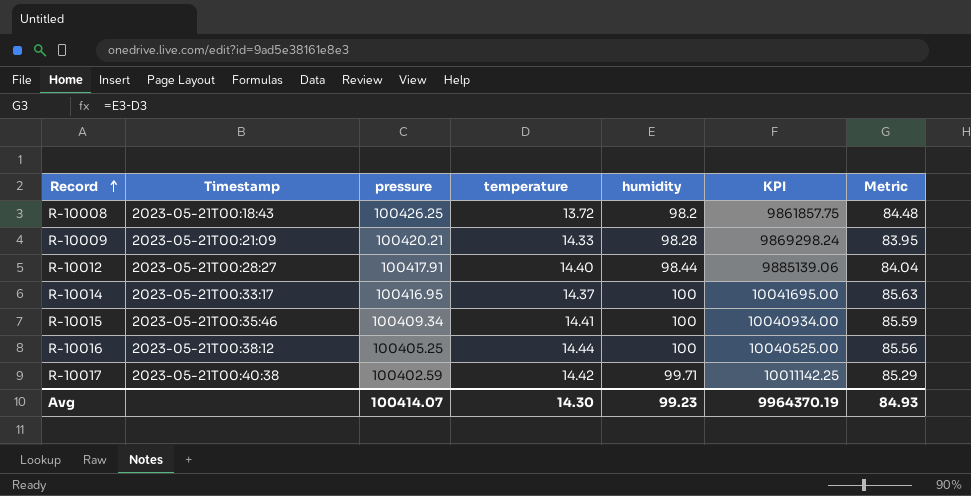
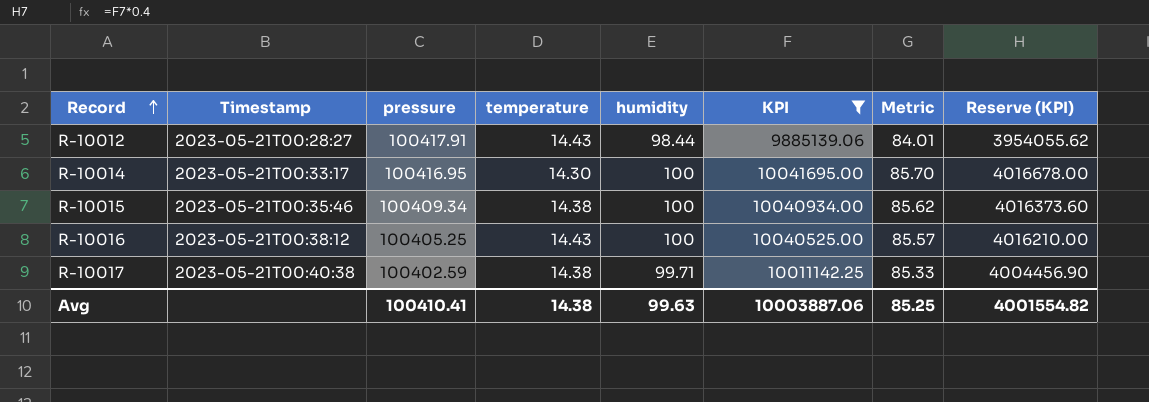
filter: none -> KPI >= 9885139.06
column Reserve (KPI) | formula: none -> [KPI] * 0.4
R-10012 | temperature: 14.40 -> 14.43
R-10012 | Metric: 84.04 -> 84.01
R-10014 | temperature: 14.37 -> 14.30
R-10014 | Metric: 85.63 -> 85.70
R-10015 | temperature: 14.41 -> 14.38
R-10015 | Metric: 85.59 -> 85.62
R-10016 | temperature: 14.44 -> 14.43
R-10016 | Metric: 85.56 -> 85.57
R-10017 | temperature: 14.42 -> 14.38
R-10017 | Metric: 85.29 -> 85.33
Avg | pressure: 100414.07 -> 100410.41
Avg | temperature: 14.30 -> 14.38
Avg | humidity: 99.23 -> 99.63
Avg | KPI: 9964370.19 -> 10003887.06
Avg | Metric: 84.93 -> 85.25

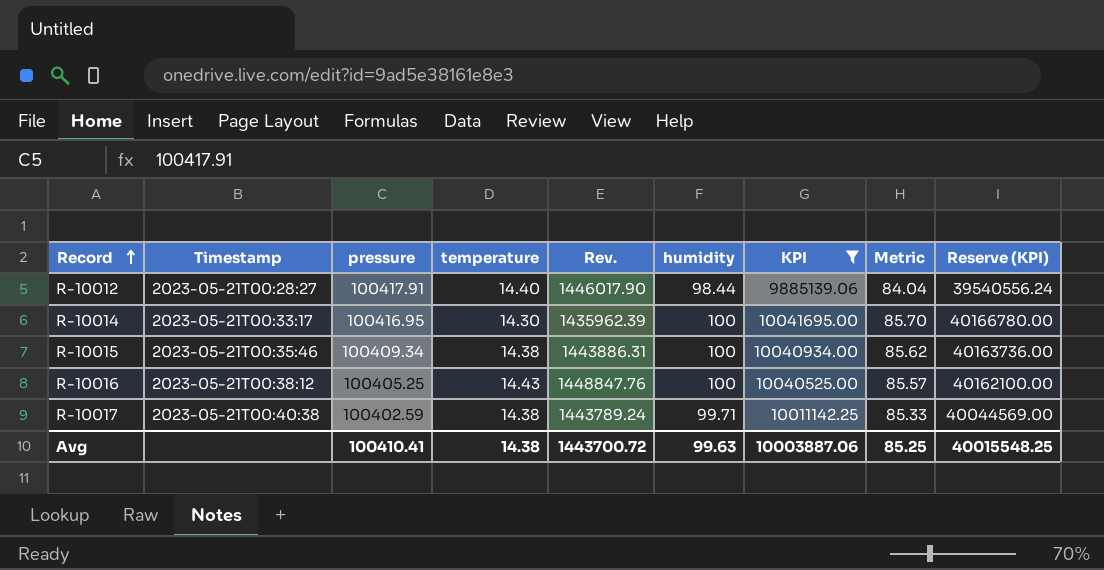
column Rev. | formula: none -> [pressure] * [temperature]
column Reserve (KPI) | formula: [KPI] * 0.4 -> [KPI] * 4
R-10012 | temperature: 14.43 -> 14.40
R-10012 | Metric: 84.01 -> 84.04
Avg | Reserve (KPI): 4001554.82 -> 40015548.25

